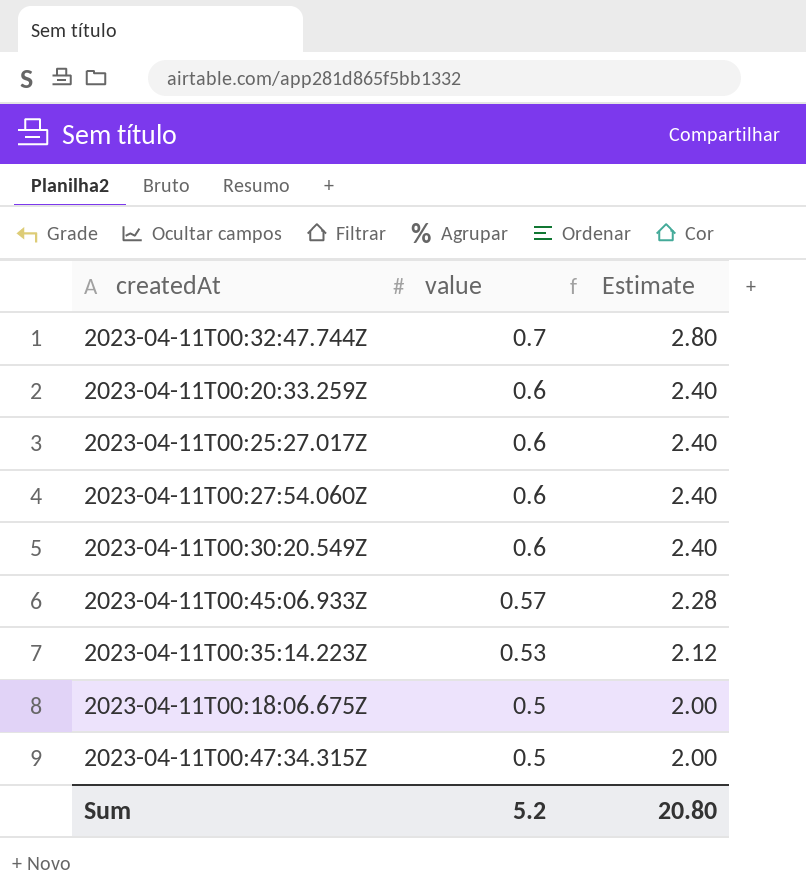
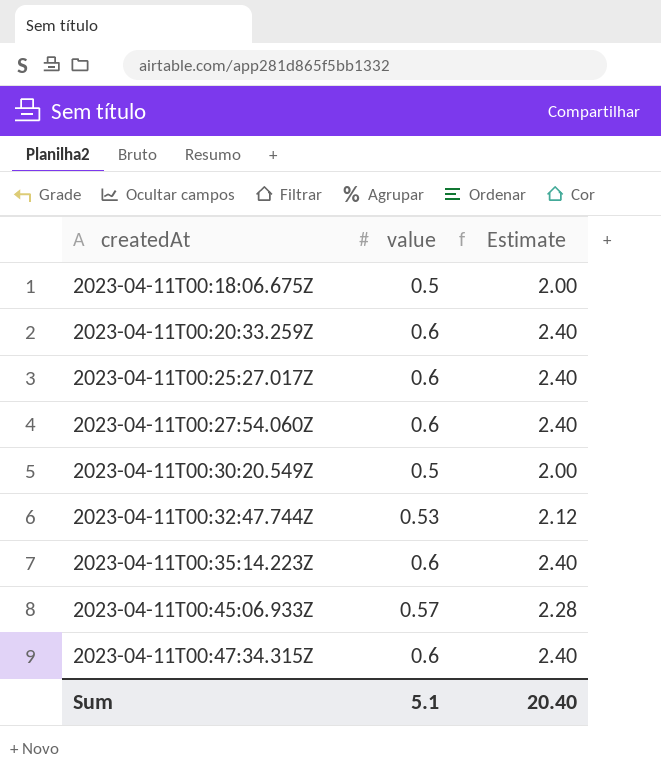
row order: value descending -> createdAt ascending
2023-04-11T00:30:20.549Z | value: 0.6 -> 0.5
2023-04-11T00:30:20.549Z | Estimate: 2.40 -> 2.00
2023-04-11T00:32:47.744Z | value: 0.7 -> 0.53
2023-04-11T00:32:47.744Z | Estimate: 2.80 -> 2.12
2023-04-11T00:35:14.223Z | value: 0.53 -> 0.6
2023-04-11T00:35:14.223Z | Estimate: 2.12 -> 2.40
2023-04-11T00:47:34.315Z | value: 0.5 -> 0.6
2023-04-11T00:47:34.315Z | Estimate: 2.00 -> 2.40
Sum | value: 5.2 -> 5.1
Sum | Estimate: 20.80 -> 20.40

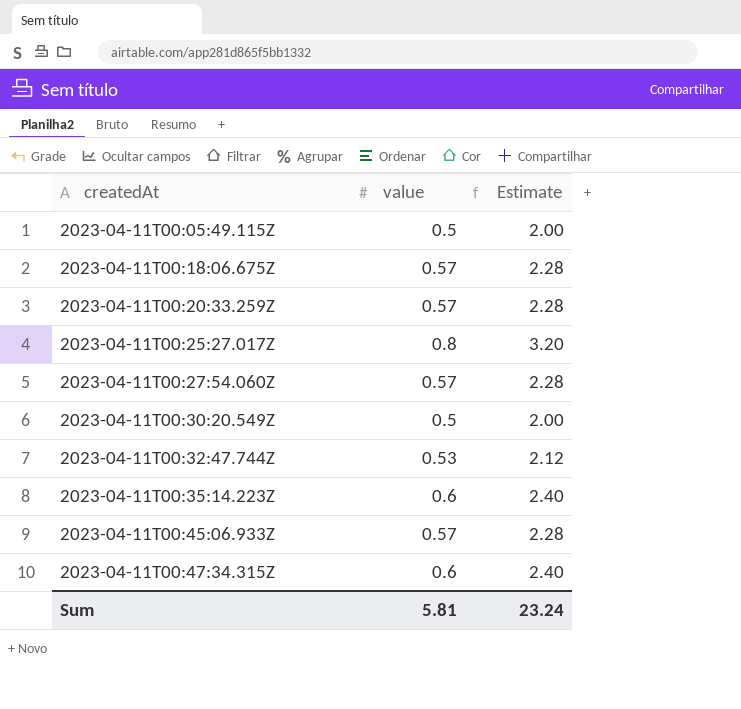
row 2023-04-11T00:05:49.115Z: none -> 0.5 | 2.00
2023-04-11T00:18:06.675Z | value: 0.5 -> 0.57
2023-04-11T00:18:06.675Z | Estimate: 2.00 -> 2.28
2023-04-11T00:20:33.259Z | value: 0.6 -> 0.57
2023-04-11T00:20:33.259Z | Estimate: 2.40 -> 2.28
2023-04-11T00:25:27.017Z | value: 0.6 -> 0.8
2023-04-11T00:25:27.017Z | Estimate: 2.40 -> 3.20
2023-04-11T00:27:54.060Z | value: 0.6 -> 0.57
2023-04-11T00:27:54.060Z | Estimate: 2.40 -> 2.28
Sum | value: 5.1 -> 5.81
Sum | Estimate: 20.40 -> 23.24

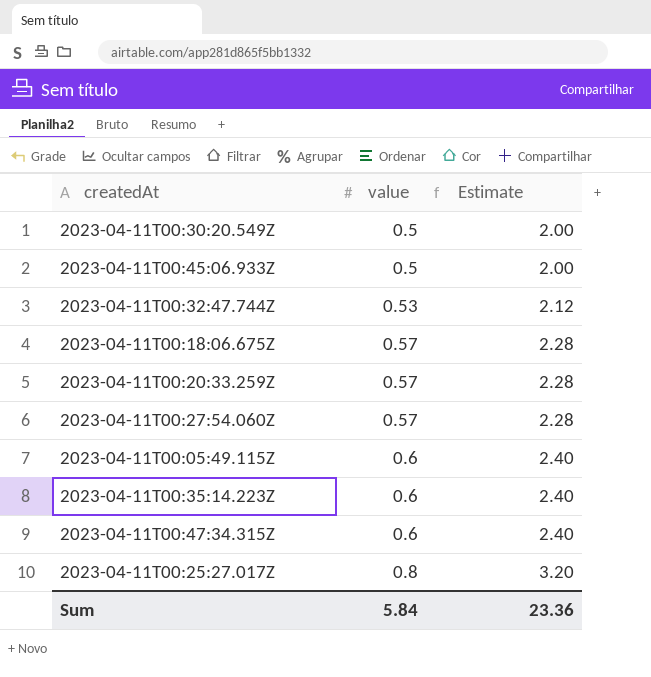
row order: createdAt ascending -> value ascending
2023-04-11T00:45:06.933Z | value: 0.57 -> 0.5
2023-04-11T00:45:06.933Z | Estimate: 2.28 -> 2.00
2023-04-11T00:05:49.115Z | value: 0.5 -> 0.6
2023-04-11T00:05:49.115Z | Estimate: 2.00 -> 2.40
Sum | value: 5.81 -> 5.84
Sum | Estimate: 23.24 -> 23.36

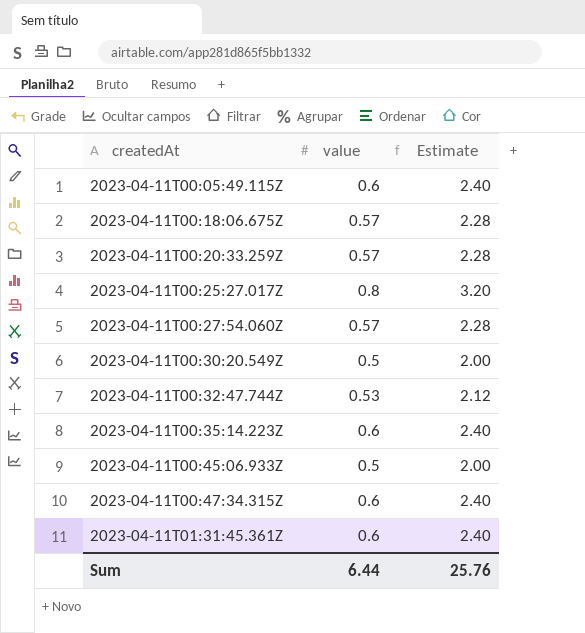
row order: value ascending -> createdAt ascending
row 2023-04-11T01:31:45.361Z: none -> 0.6 | 2.40
Sum | value: 5.84 -> 6.44
Sum | Estimate: 23.36 -> 25.76

